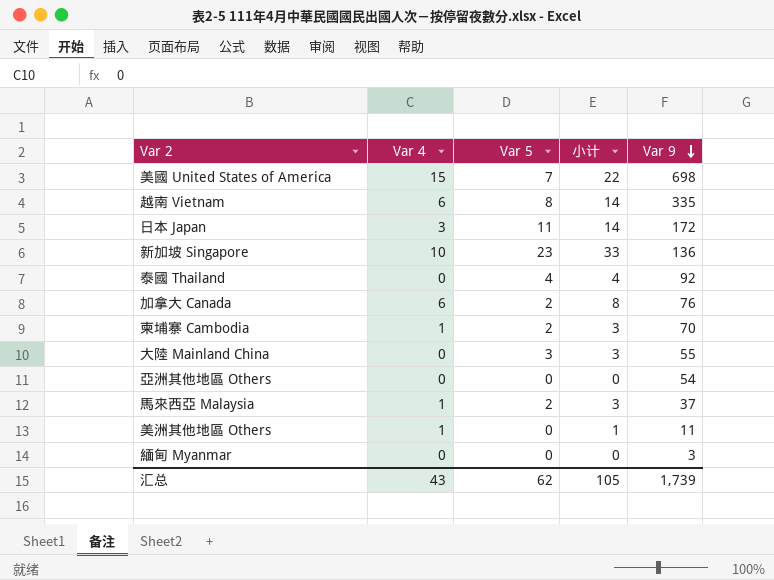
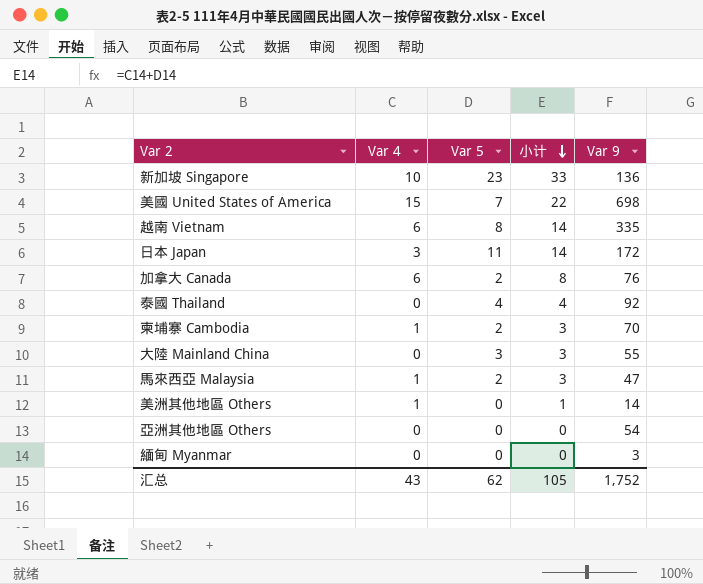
row order: Var 9 descending -> 小计 descending
馬來西亞 Malaysia | Var 9: 37 -> 47
美洲其他地區 Others | Var 9: 11 -> 14
汇总 | Var 9: 1,739 -> 1,752

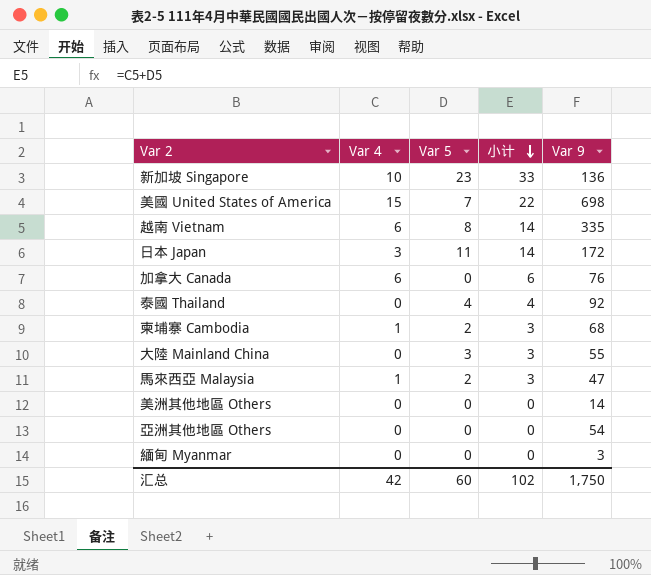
加拿大 Canada | Var 5: 2 -> 0
加拿大 Canada | 小计: 8 -> 6
柬埔寨 Cambodia | Var 9: 70 -> 68
美洲其他地區 Others | Var 4: 1 -> 0
美洲其他地區 Others | 小计: 1 -> 0
汇总 | Var 4: 43 -> 42
汇总 | Var 5: 62 -> 60
汇总 | 小计: 105 -> 102
汇总 | Var 9: 1,752 -> 1,750

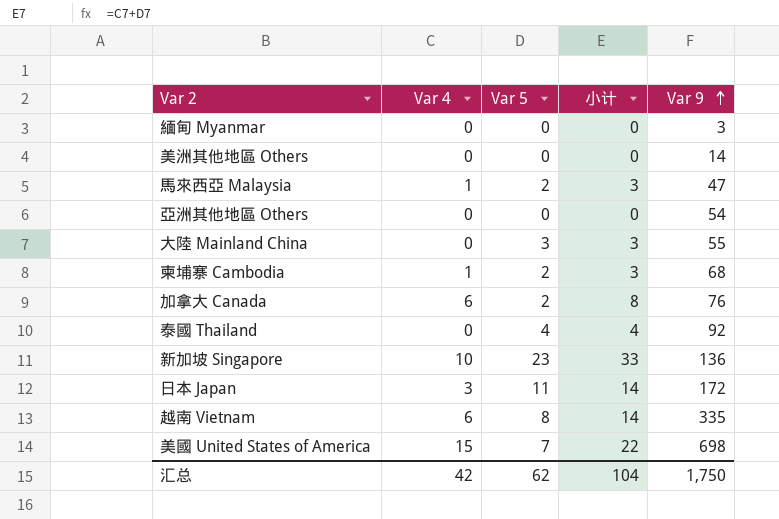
row order: 小计 descending -> Var 9 ascending
加拿大 Canada | Var 5: 0 -> 2
加拿大 Canada | 小计: 6 -> 8
汇总 | Var 5: 60 -> 62
汇总 | 小计: 102 -> 104

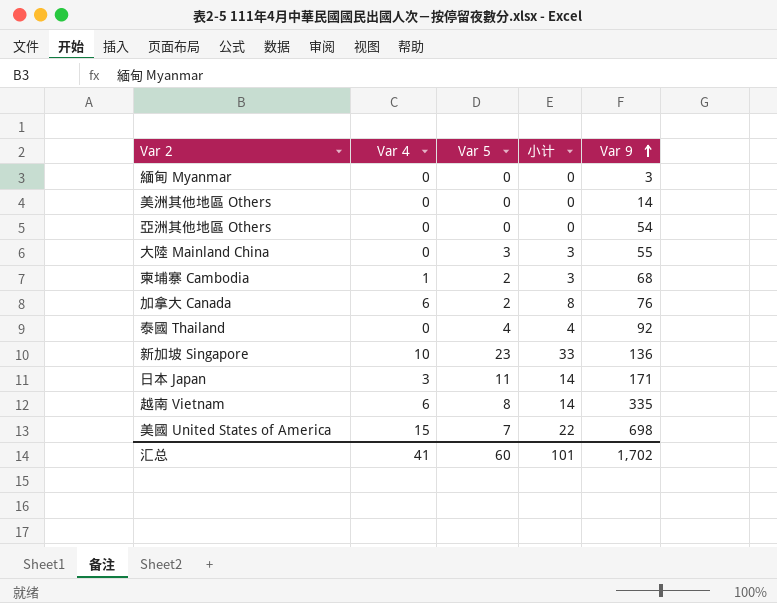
row 馬來西亞 Malaysia: 1 | 2 | 3 | 47 -> none
日本 Japan | Var 9: 172 -> 171
汇总 | Var 4: 42 -> 41
汇总 | Var 5: 62 -> 60
汇总 | 小计: 104 -> 101
汇总 | Var 9: 1,750 -> 1,702

